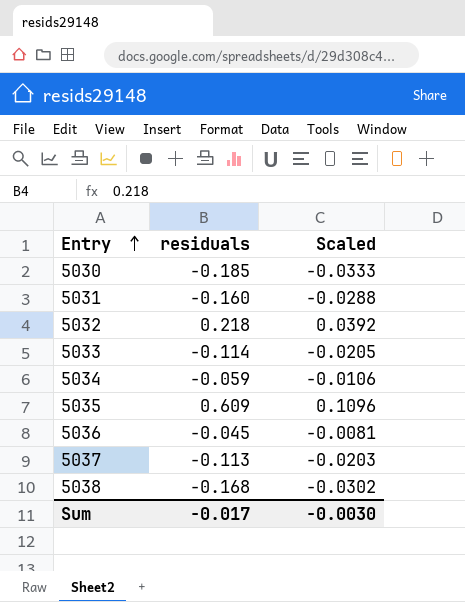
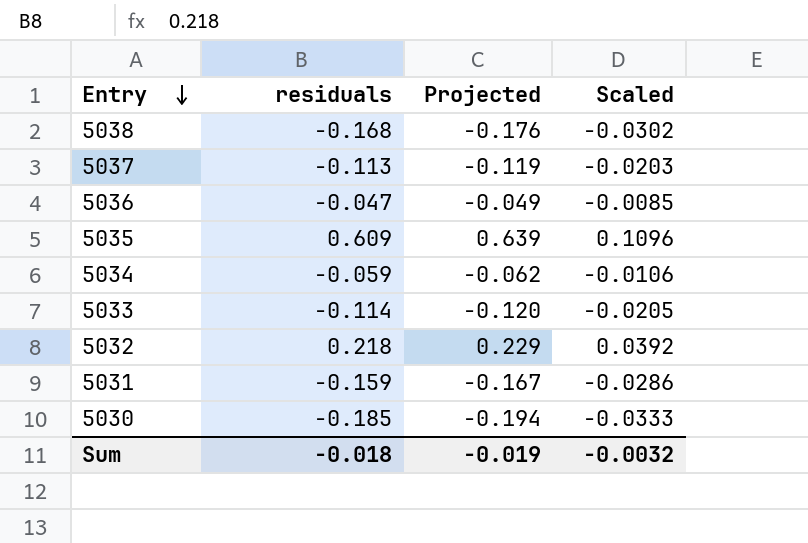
row order: Entry ascending -> Entry descending
column Projected | formula: none -> [residuals] * 1.05
5036 | residuals: -0.045 -> -0.047
5036 | Scaled: -0.0081 -> -0.0085
5031 | residuals: -0.160 -> -0.159
5031 | Scaled: -0.0288 -> -0.0286
Sum | residuals: -0.017 -> -0.018
Sum | Scaled: -0.0030 -> -0.0032

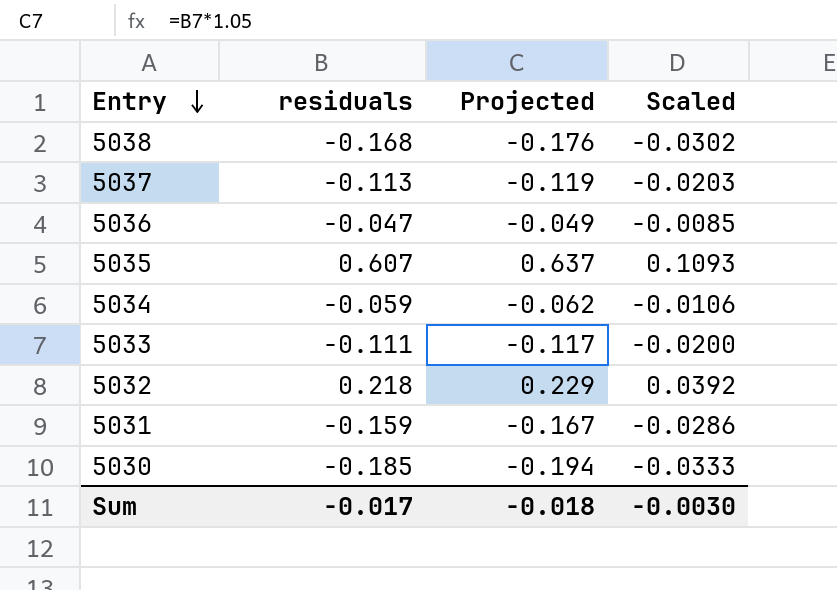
5035 | residuals: 0.609 -> 0.607
5035 | Projected: 0.639 -> 0.637
5035 | Scaled: 0.1096 -> 0.1093
5033 | residuals: -0.114 -> -0.111
5033 | Projected: -0.120 -> -0.117
5033 | Scaled: -0.0205 -> -0.0200
Sum | residuals: -0.018 -> -0.017
Sum | Projected: -0.019 -> -0.018
Sum | Scaled: -0.0032 -> -0.0030

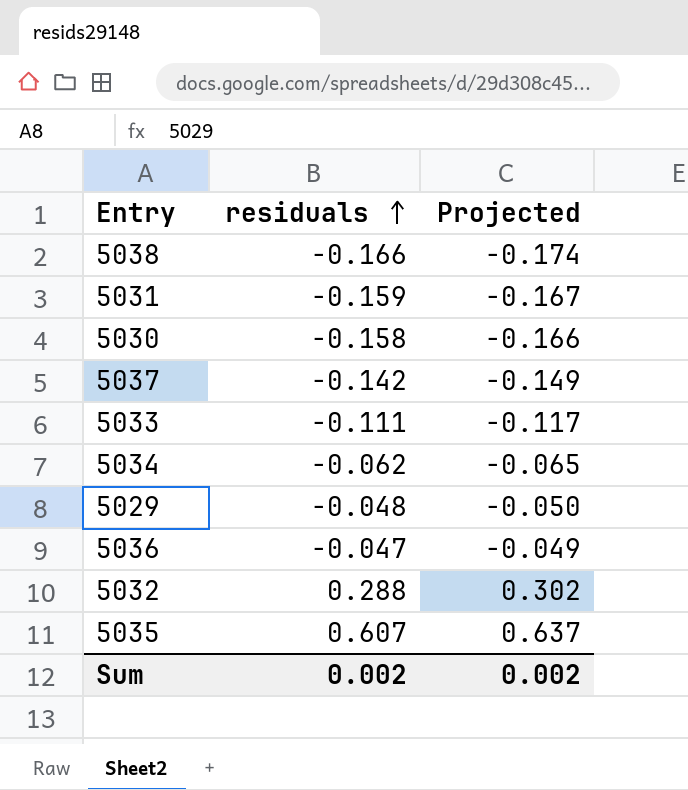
row order: Entry descending -> residuals ascending
column Scaled | formula: [residuals] * 0.18 -> none
5038 | residuals: -0.168 -> -0.166
5038 | Projected: -0.176 -> -0.174
5030 | residuals: -0.185 -> -0.158
5030 | Projected: -0.194 -> -0.166
5037 | residuals: -0.113 -> -0.142
5037 | Projected: -0.119 -> -0.149
5034 | residuals: -0.059 -> -0.062
5034 | Projected: -0.062 -> -0.065
row 5029: none -> -0.048 | -0.050
5032 | residuals: 0.218 -> 0.288
5032 | Projected: 0.229 -> 0.302
Sum | residuals: -0.017 -> 0.002
Sum | Projected: -0.018 -> 0.002

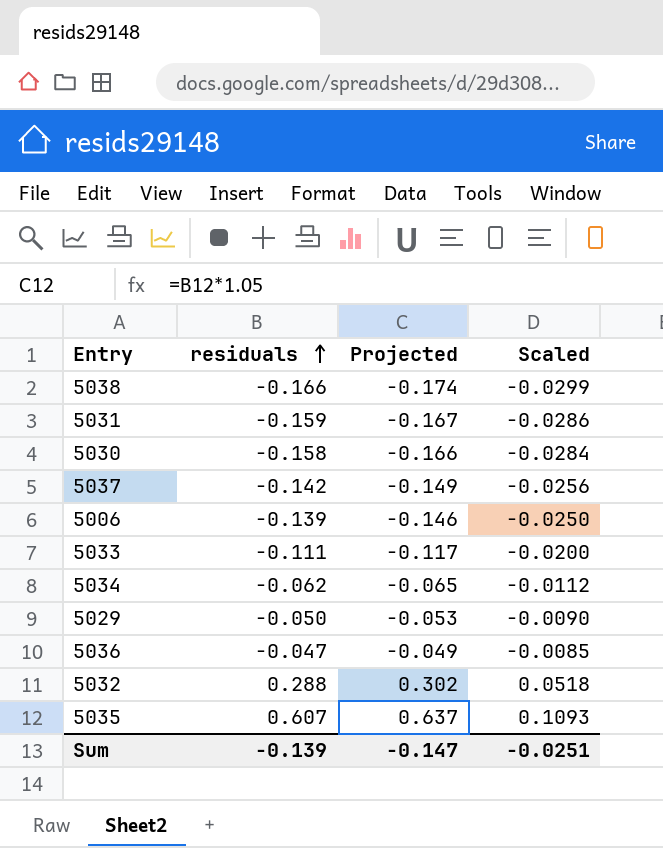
column Scaled | formula: none -> [residuals] * 0.18
row 5006: none -> -0.139 | -0.146 | -0.0250
5029 | residuals: -0.048 -> -0.050
5029 | Projected: -0.050 -> -0.053
Sum | residuals: 0.002 -> -0.139
Sum | Projected: 0.002 -> -0.147

